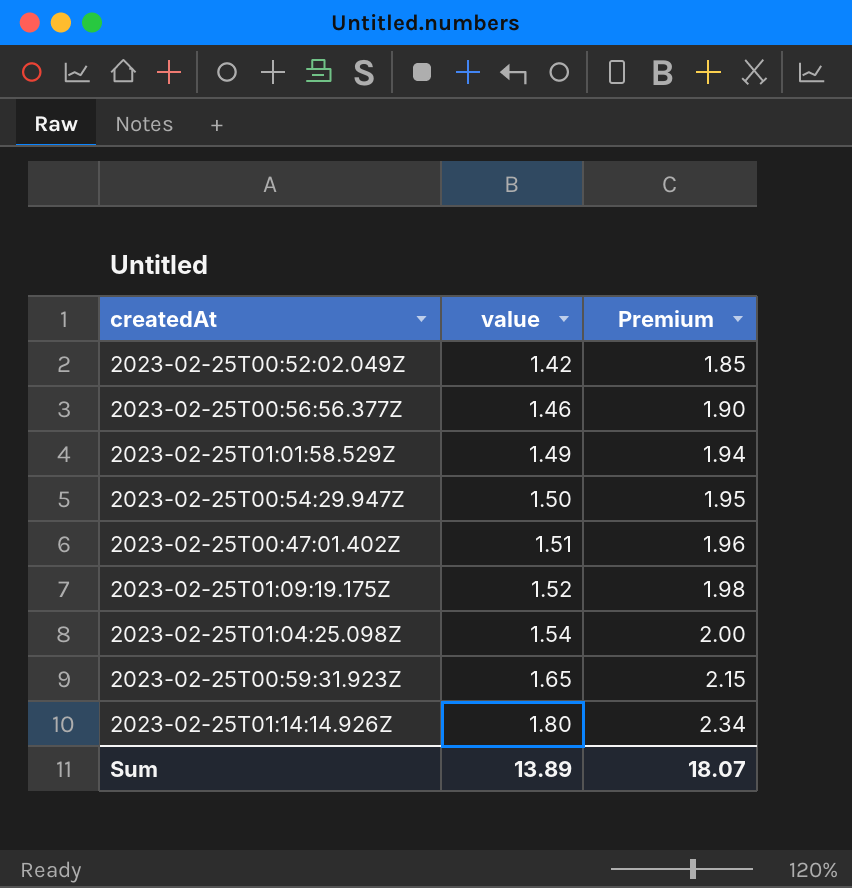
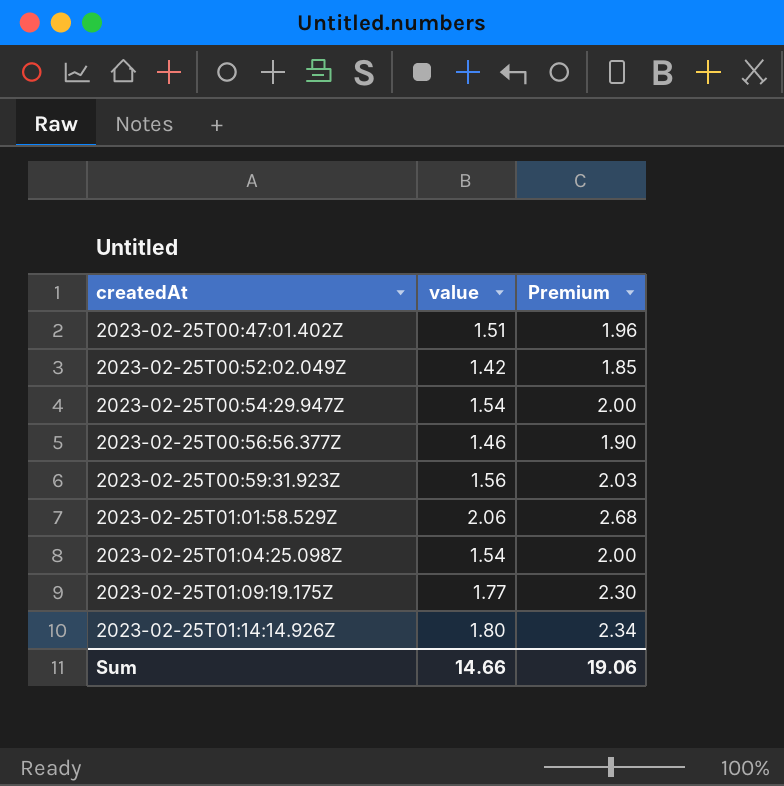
row order: value ascending -> createdAt ascending
2023-02-25T00:54:29.947Z | value: 1.50 -> 1.54
2023-02-25T00:54:29.947Z | Premium: 1.95 -> 2.00
2023-02-25T00:59:31.923Z | value: 1.65 -> 1.56
2023-02-25T00:59:31.923Z | Premium: 2.15 -> 2.03
2023-02-25T01:01:58.529Z | value: 1.49 -> 2.06
2023-02-25T01:01:58.529Z | Premium: 1.94 -> 2.68
2023-02-25T01:09:19.175Z | value: 1.52 -> 1.77
2023-02-25T01:09:19.175Z | Premium: 1.98 -> 2.30
Sum | value: 13.89 -> 14.66
Sum | Premium: 18.07 -> 19.06

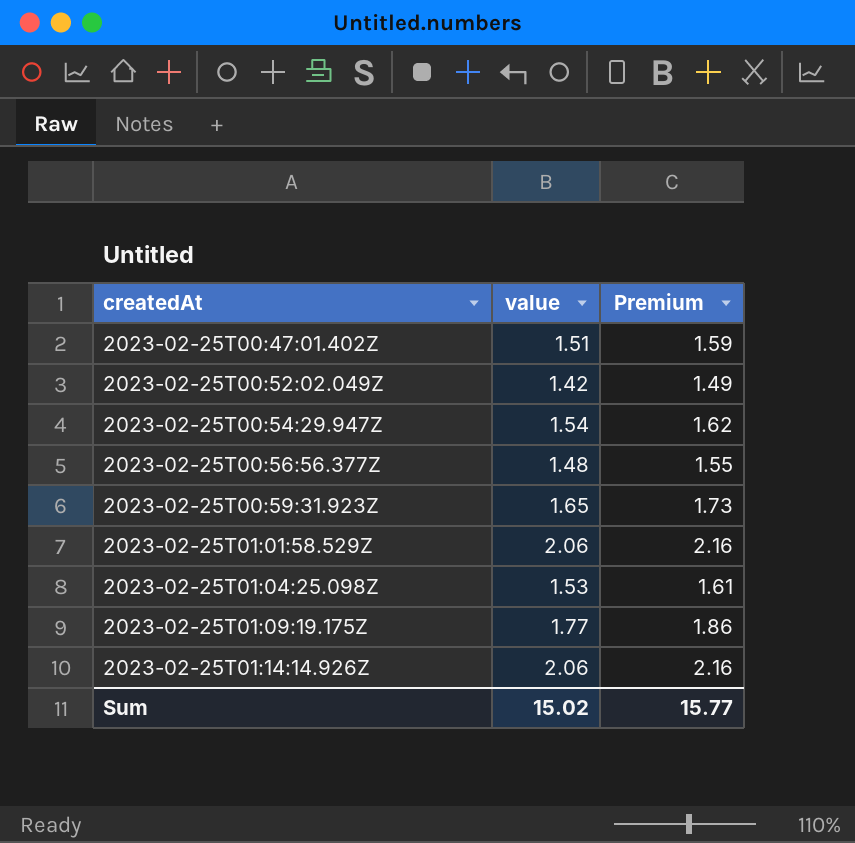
column Premium | formula: [value] * 1.3 -> [value] * 1.05
2023-02-25T00:56:56.377Z | value: 1.46 -> 1.48
2023-02-25T00:59:31.923Z | value: 1.56 -> 1.65
2023-02-25T01:04:25.098Z | value: 1.54 -> 1.53
2023-02-25T01:14:14.926Z | value: 1.80 -> 2.06
Sum | value: 14.66 -> 15.02
Sum | Premium: 19.06 -> 15.77

